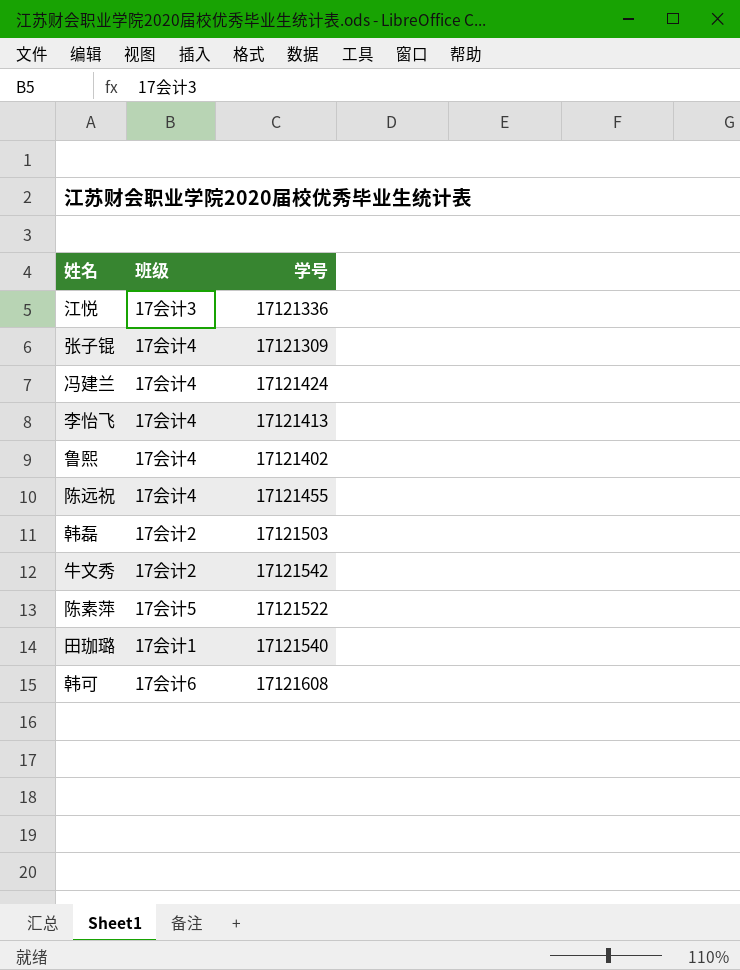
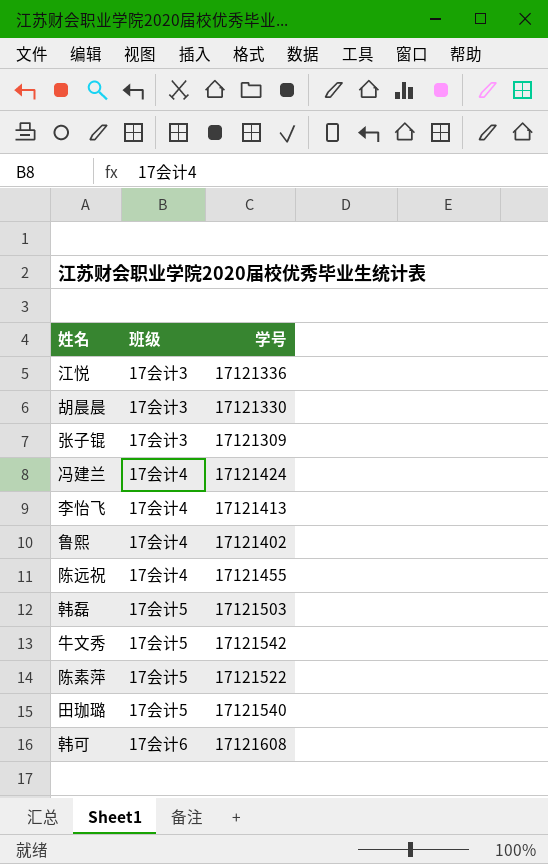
row 胡晨晨: none -> 17会计3 | 17121330
张子锟 | 班级: 17会计4 -> 17会计3
韩磊 | 班级: 17会计2 -> 17会计5
牛文秀 | 班级: 17会计2 -> 17会计5
田珈璐 | 班级: 17会计1 -> 17会计5

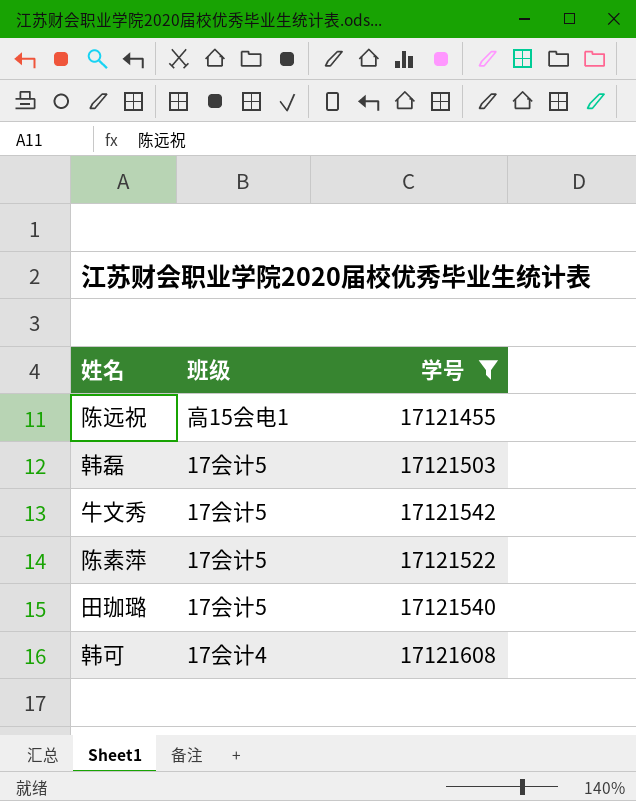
filter: none -> 学号 >= 17121455
陈远祝 | 班级: 17会计4 -> 高15会电1
韩可 | 班级: 17会计6 -> 17会计4

